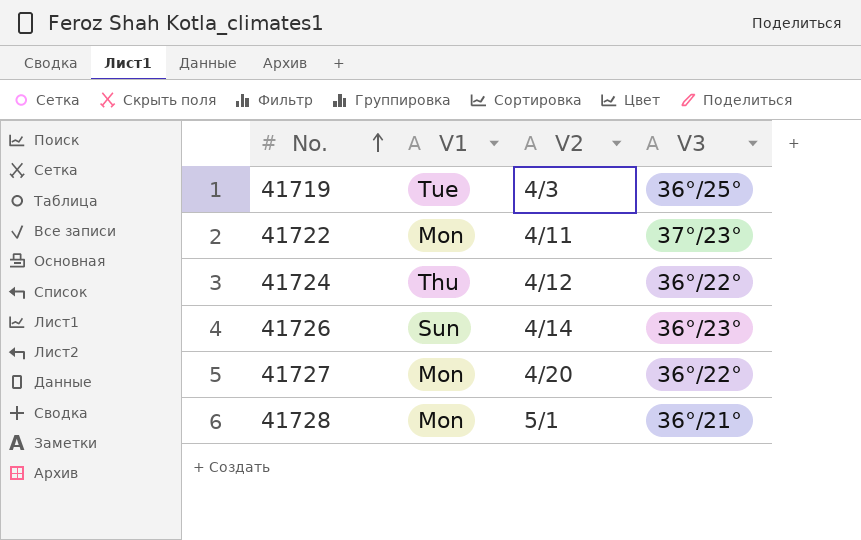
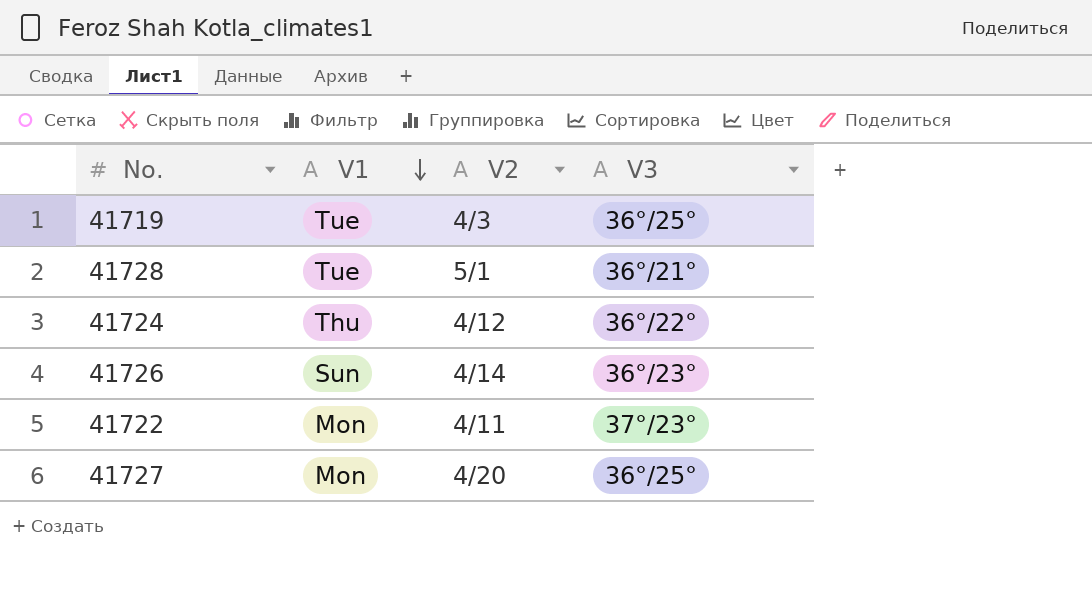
row order: No. ascending -> V1 descending
41728 | V1: Mon -> Tue
41727 | V3: 36°/22° -> 36°/25°

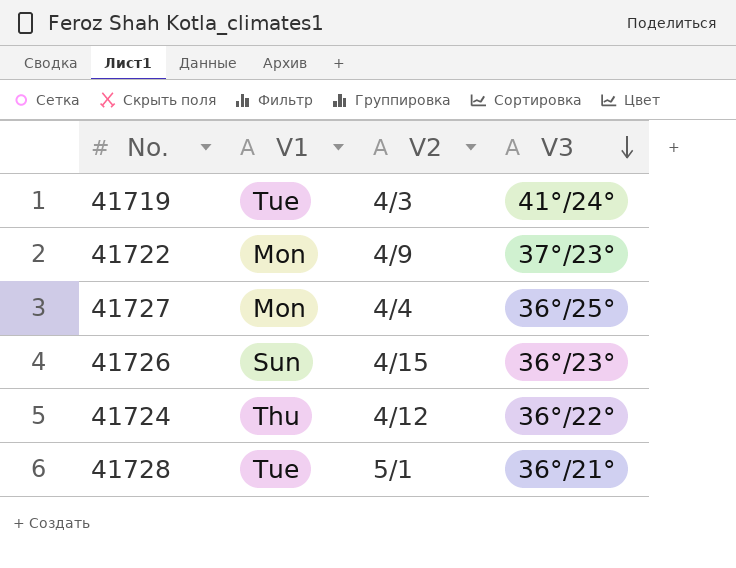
row order: V1 descending -> V3 descending
41719 | V3: 36°/25° -> 41°/24°
41722 | V2: 4/11 -> 4/9
41727 | V2: 4/20 -> 4/4
41726 | V2: 4/14 -> 4/15

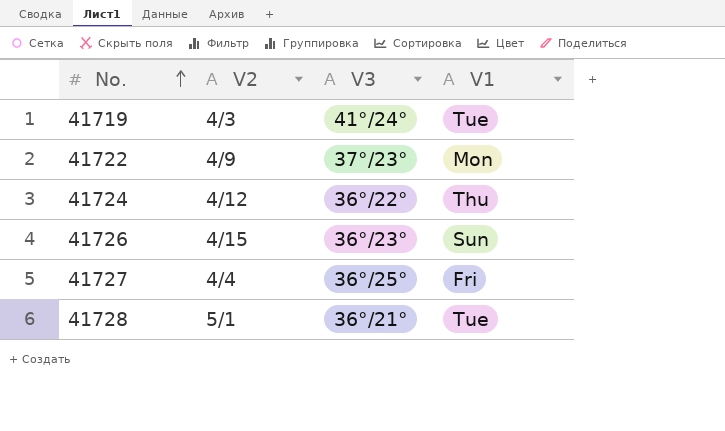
row order: V3 descending -> No. ascending
column V1 | position: 2 -> 4
41727 | V1: Mon -> Fri

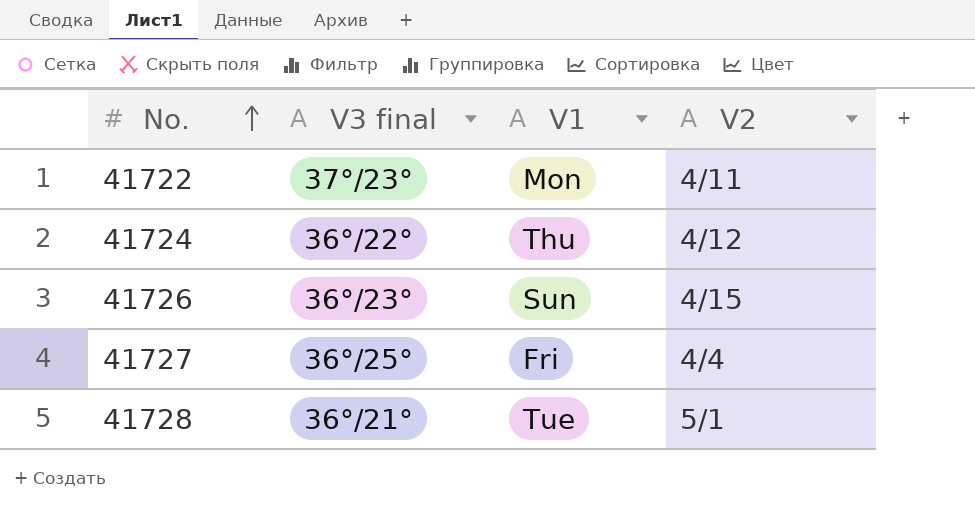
column name: V3 -> V3 final
column V2 | position: 2 -> 4
row 41719: 4/3 | 41°/24° | Tue -> none
41722 | V2: 4/9 -> 4/11

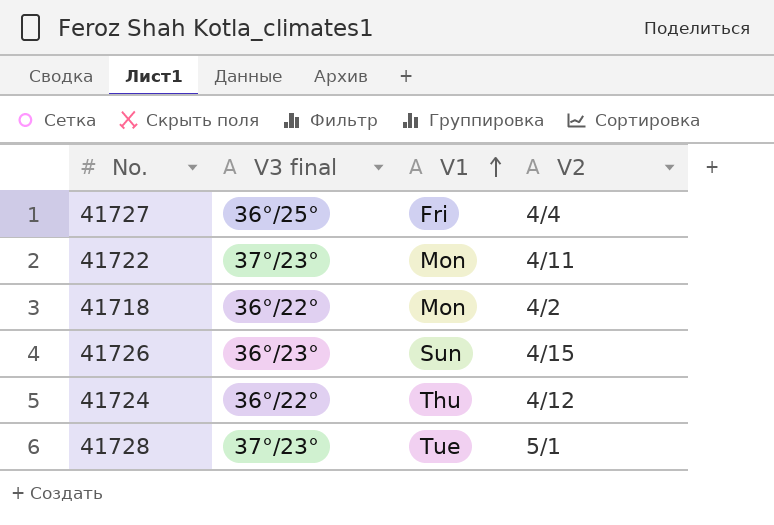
row order: No. ascending -> V1 ascending
row 41718: none -> 36°/22° | Mon | 4/2
41728 | V3 final: 36°/21° -> 37°/23°

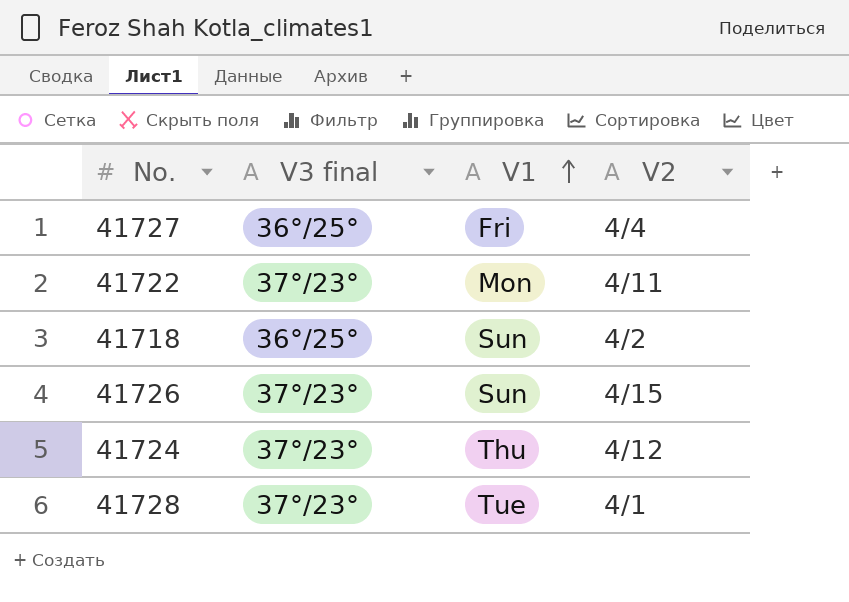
41718 | V3 final: 36°/22° -> 36°/25°
41718 | V1: Mon -> Sun
41726 | V3 final: 36°/23° -> 37°/23°
41724 | V3 final: 36°/22° -> 37°/23°
41728 | V2: 5/1 -> 4/1

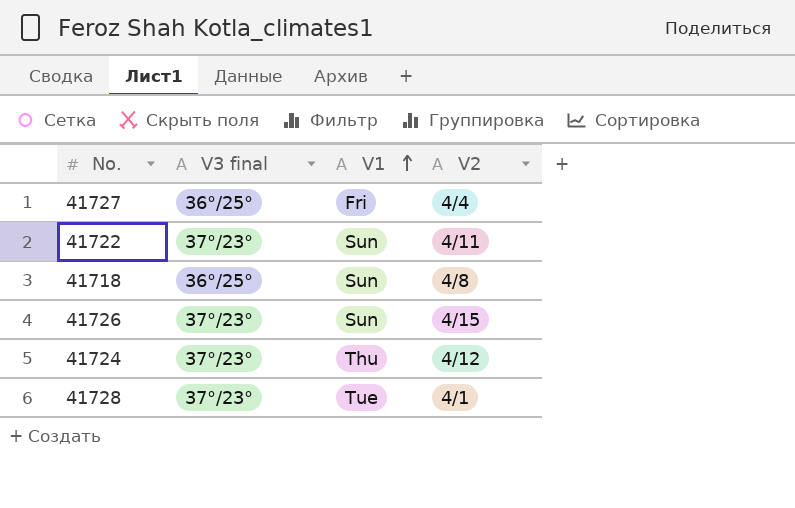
41722 | V1: Mon -> Sun
41718 | V2: 4/2 -> 4/8

